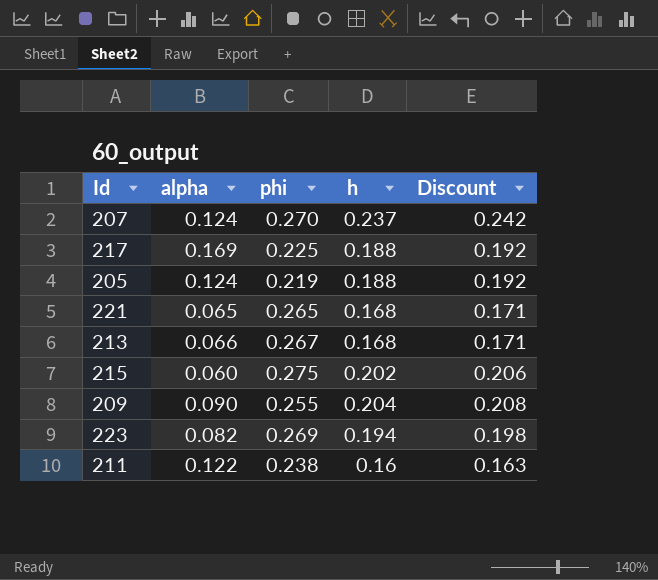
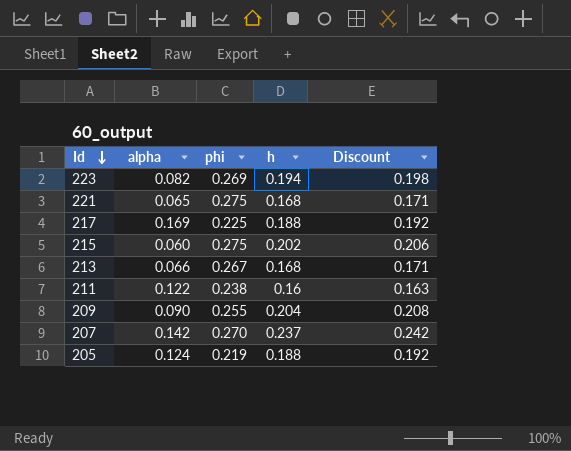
row order: none -> Id descending
221 | phi: 0.265 -> 0.275
207 | alpha: 0.124 -> 0.142

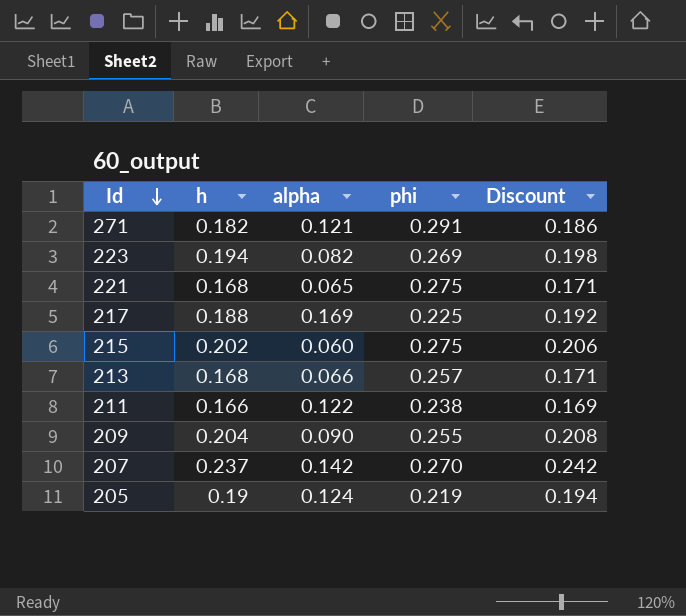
column h | position: 4 -> 2
row 271: none -> 0.182 | 0.121 | 0.291 | 0.186
213 | phi: 0.267 -> 0.257
211 | h: 0.16 -> 0.166
211 | Discount: 0.163 -> 0.169
205 | h: 0.188 -> 0.19
205 | Discount: 0.192 -> 0.194

